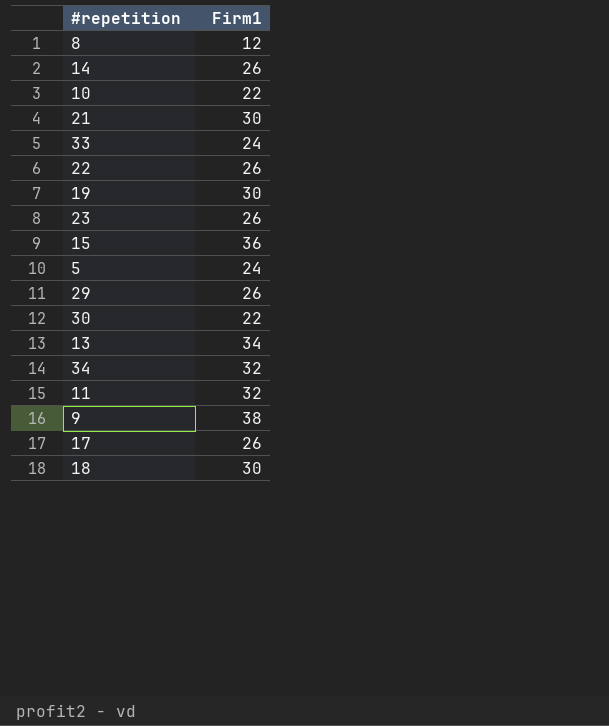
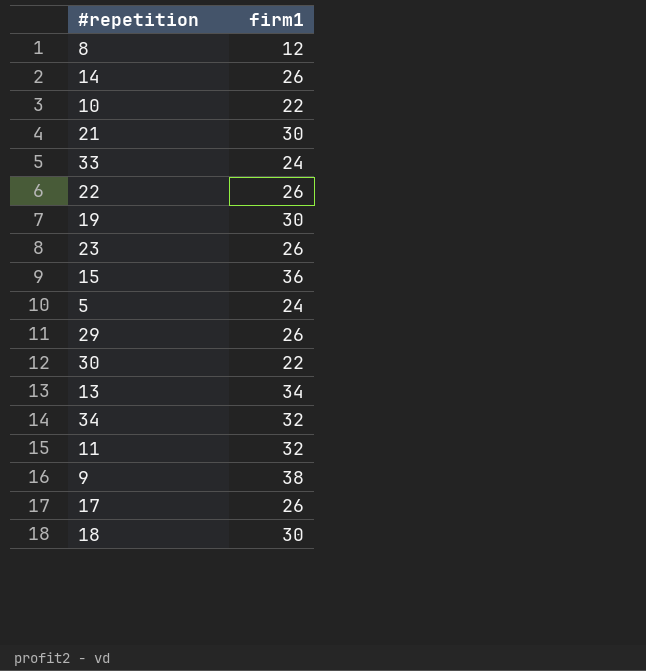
column name: Firm1 -> firm1

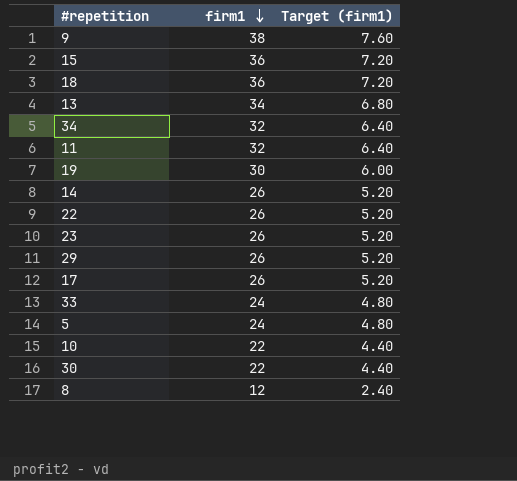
row order: none -> firm1 descending
column Target (firm1) | formula: none -> [firm1] * 0.2
row 21: 30 -> none
18 | firm1: 30 -> 36

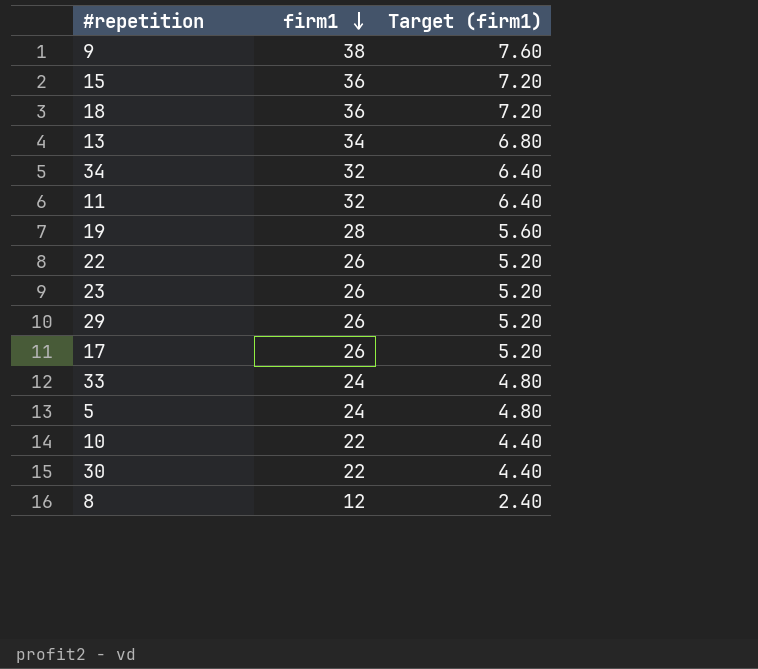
row 14: 26 | 5.20 -> none
19 | firm1: 30 -> 28
19 | Target (firm1): 6.00 -> 5.60

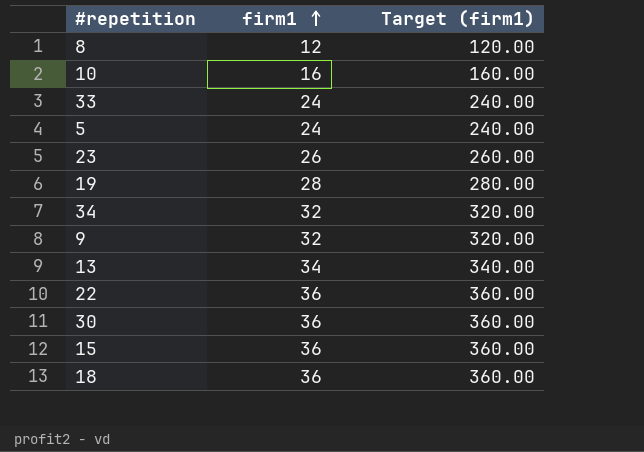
row order: firm1 descending -> firm1 ascending
column Target (firm1) | formula: [firm1] * 0.2 -> [firm1] * 10
row 11: 32 | 6.40 -> none
row 29: 26 | 5.20 -> none
row 17: 26 | 5.20 -> none
10 | firm1: 22 -> 16
9 | firm1: 38 -> 32
22 | firm1: 26 -> 36
30 | firm1: 22 -> 36

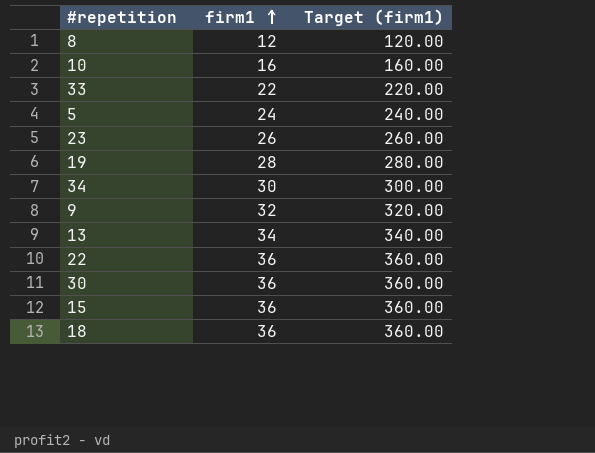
33 | firm1: 24 -> 22
33 | Target (firm1): 240.00 -> 220.00
34 | firm1: 32 -> 30
34 | Target (firm1): 320.00 -> 300.00

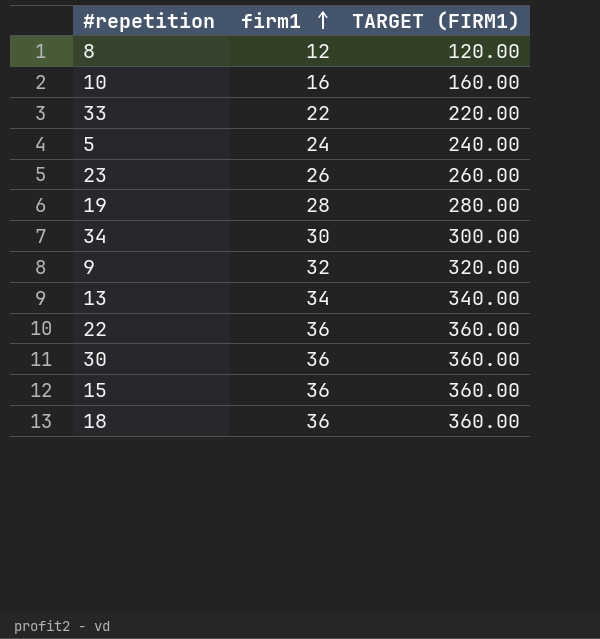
column name: Target (firm1) -> TARGET (FIRM1)

